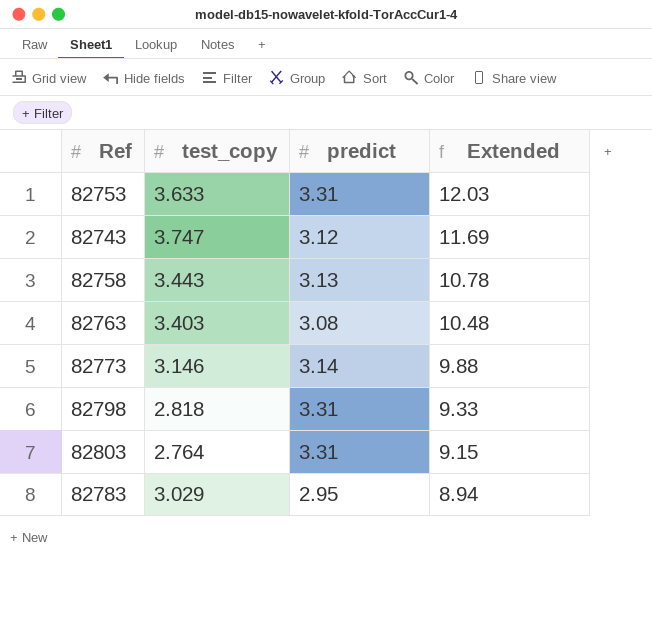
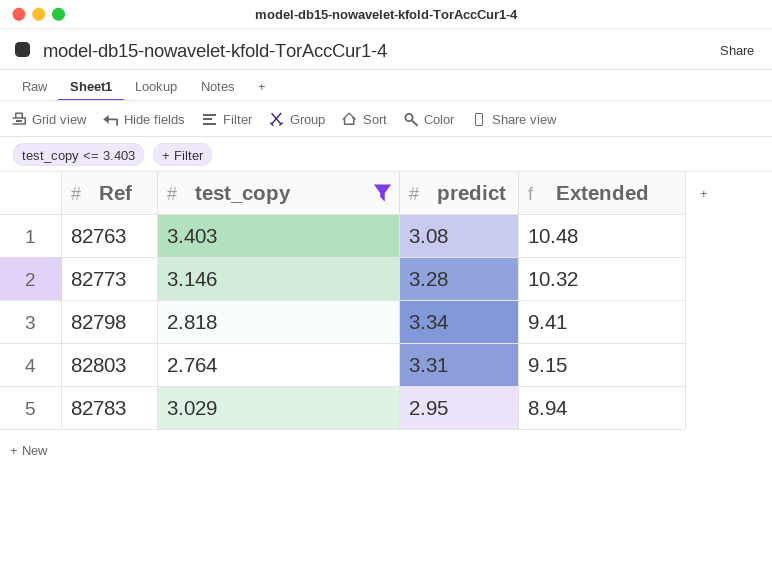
filter: none -> test_copy <= 3.403
82773 | predict: 3.14 -> 3.28
82773 | Extended: 9.88 -> 10.32
82798 | predict: 3.31 -> 3.34
82798 | Extended: 9.33 -> 9.41

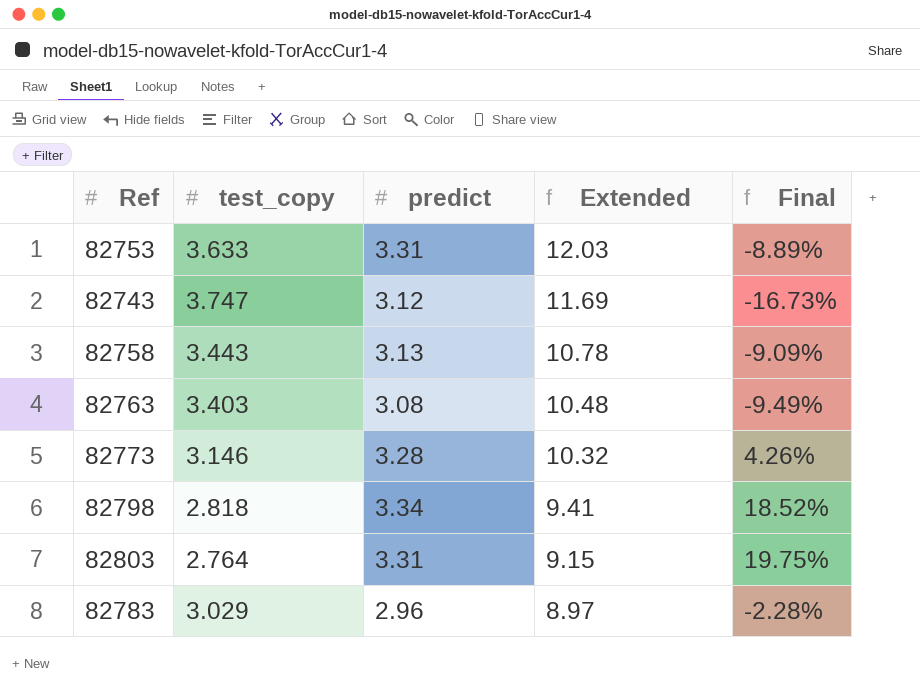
filter: test_copy <= 3.403 -> none
column Final | formula: none -> ([predict] - [test_copy]) / [test_copy]
82783 | predict: 2.95 -> 2.96
82783 | Extended: 8.94 -> 8.97

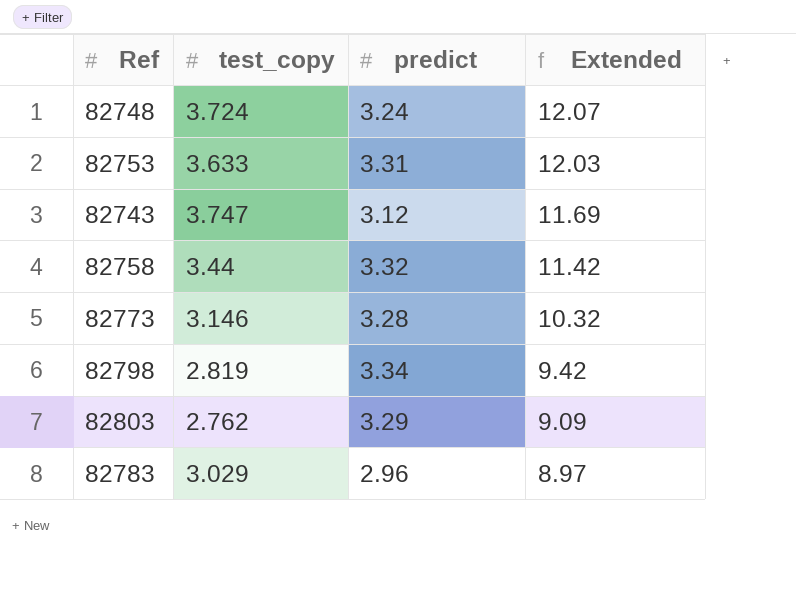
column Final | formula: ([predict] - [test_copy]) / [test_copy] -> none
row 82763: 3.403 | 3.08 | 10.48 | -9.49% -> none
row 82748: none -> 3.724 | 3.24 | 12.07
82758 | test_copy: 3.443 -> 3.44
82758 | predict: 3.13 -> 3.32
82758 | Extended: 10.78 -> 11.42
82798 | test_copy: 2.818 -> 2.819
82798 | Extended: 9.41 -> 9.42
82803 | test_copy: 2.764 -> 2.762
82803 | predict: 3.31 -> 3.29
82803 | Extended: 9.15 -> 9.09

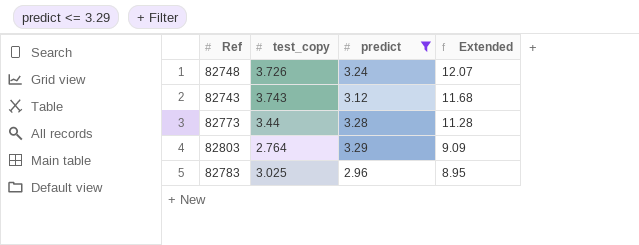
filter: none -> predict <= 3.29
82748 | test_copy: 3.724 -> 3.726
82743 | test_copy: 3.747 -> 3.743
82743 | Extended: 11.69 -> 11.68
82773 | test_copy: 3.146 -> 3.44
82773 | Extended: 10.32 -> 11.28
82803 | test_copy: 2.762 -> 2.764
82783 | test_copy: 3.029 -> 3.025
82783 | Extended: 8.97 -> 8.95

